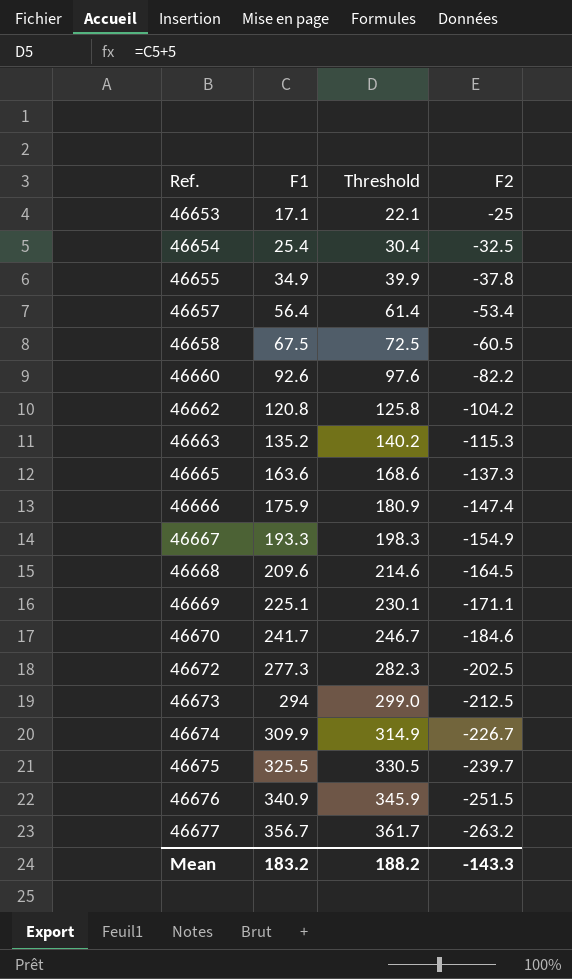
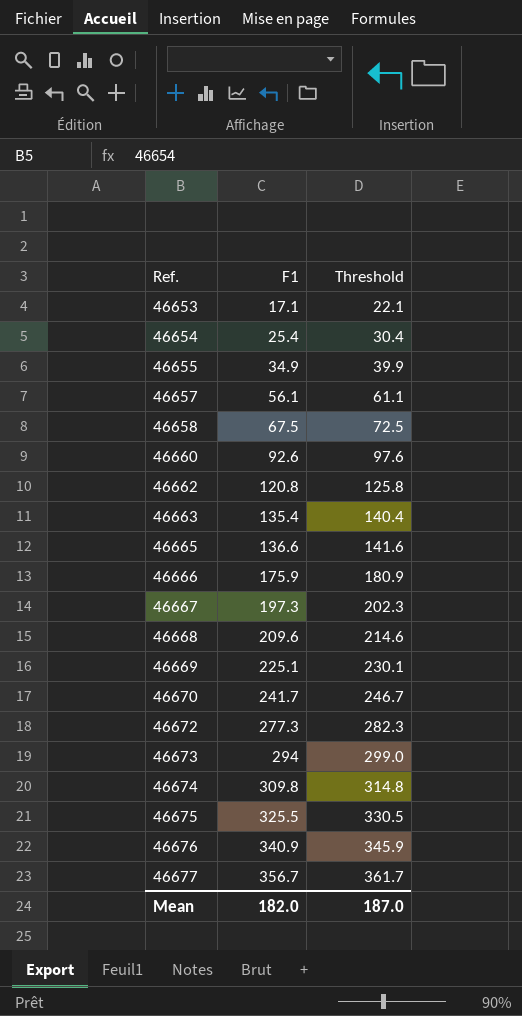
column F2 | position: 4 -> none
46657 | F1: 56.4 -> 56.1
46657 | Threshold: 61.4 -> 61.1
46663 | F1: 135.2 -> 135.4
46663 | Threshold: 140.2 -> 140.4
46665 | F1: 163.6 -> 136.6
46665 | Threshold: 168.6 -> 141.6
46667 | F1: 193.3 -> 197.3
46667 | Threshold: 198.3 -> 202.3
46674 | F1: 309.9 -> 309.8
46674 | Threshold: 314.9 -> 314.8
Mean | F1: 183.2 -> 182.0
Mean | Threshold: 188.2 -> 187.0

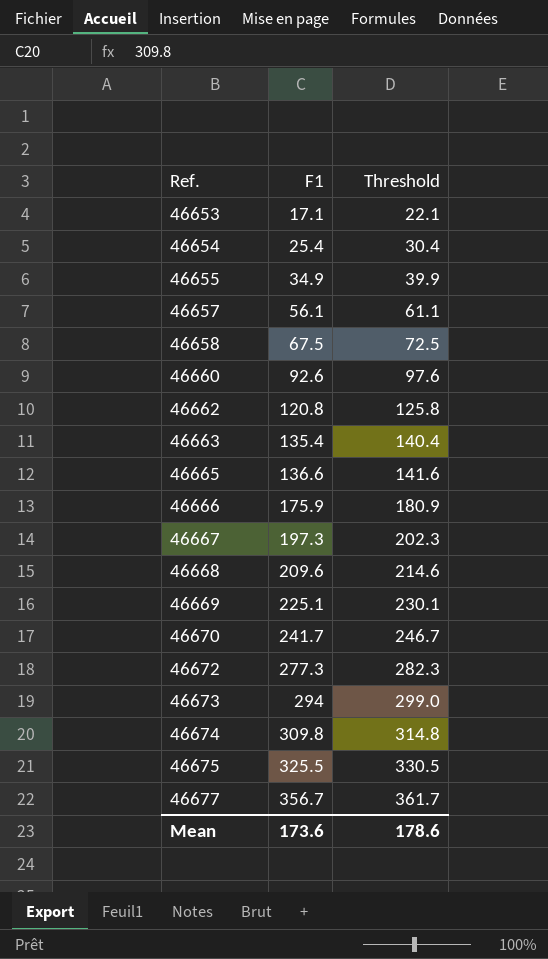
row 46676: 340.9 | 345.9 -> none
Mean | F1: 182.0 -> 173.6
Mean | Threshold: 187.0 -> 178.6

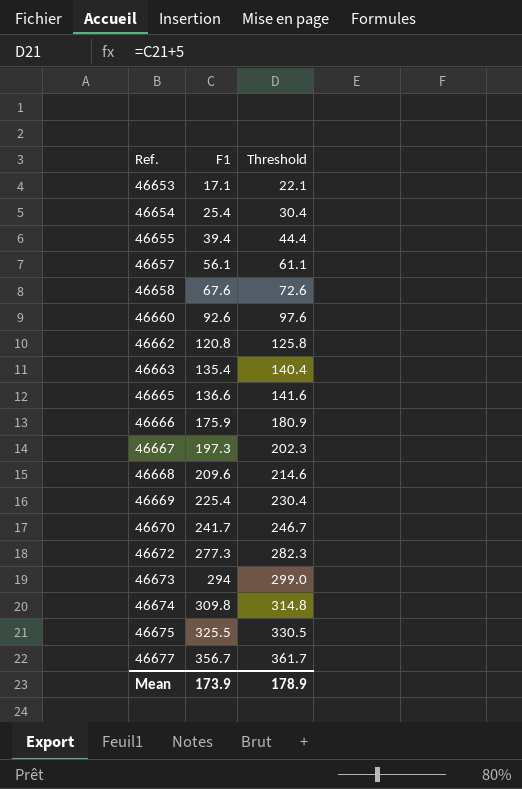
46655 | F1: 34.9 -> 39.4
46655 | Threshold: 39.9 -> 44.4
46658 | F1: 67.5 -> 67.6
46658 | Threshold: 72.5 -> 72.6
46669 | F1: 225.1 -> 225.4
46669 | Threshold: 230.1 -> 230.4
Mean | F1: 173.6 -> 173.9
Mean | Threshold: 178.6 -> 178.9

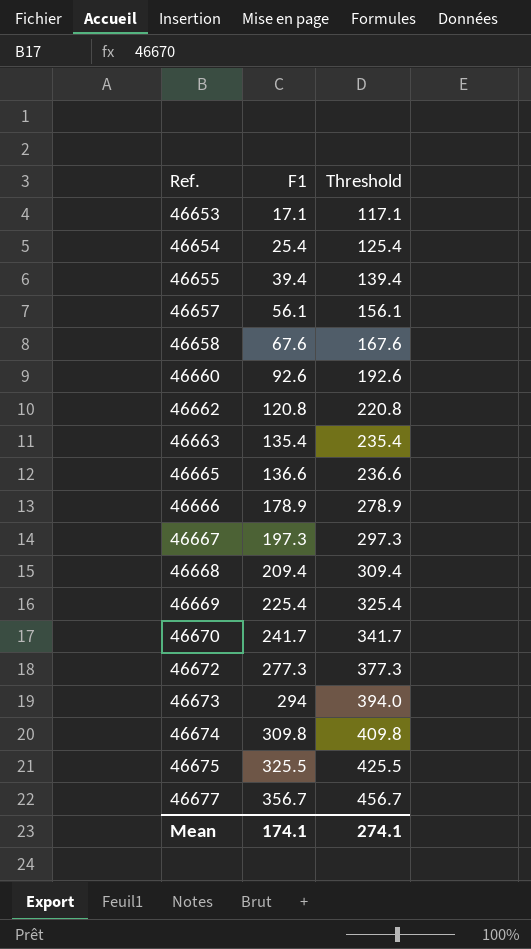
column Threshold | formula: [F1] + 5 -> [F1] + 100
46666 | F1: 175.9 -> 178.9
46668 | F1: 209.6 -> 209.4
Mean | F1: 173.9 -> 174.1
Mean | Threshold: 178.9 -> 274.1

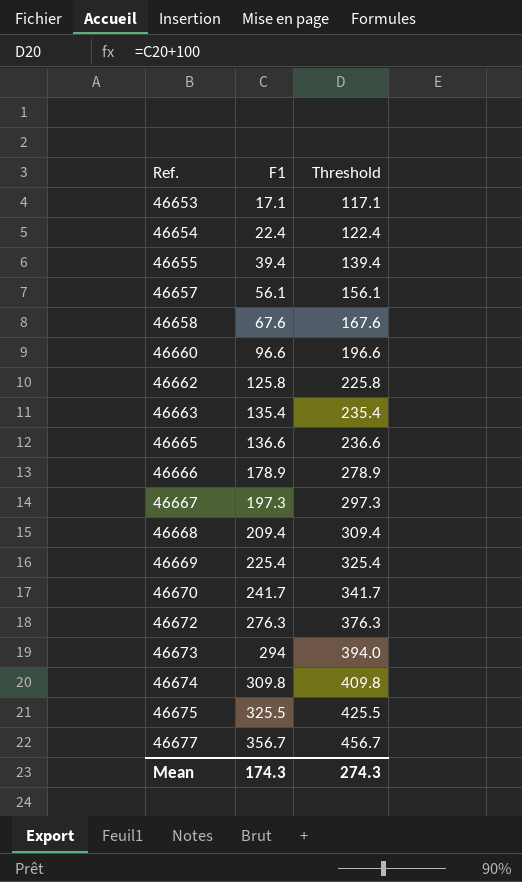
46654 | F1: 25.4 -> 22.4
46654 | Threshold: 125.4 -> 122.4
46660 | F1: 92.6 -> 96.6
46660 | Threshold: 192.6 -> 196.6
46662 | F1: 120.8 -> 125.8
46662 | Threshold: 220.8 -> 225.8
46672 | F1: 277.3 -> 276.3
46672 | Threshold: 377.3 -> 376.3
Mean | F1: 174.1 -> 174.3
Mean | Threshold: 274.1 -> 274.3

